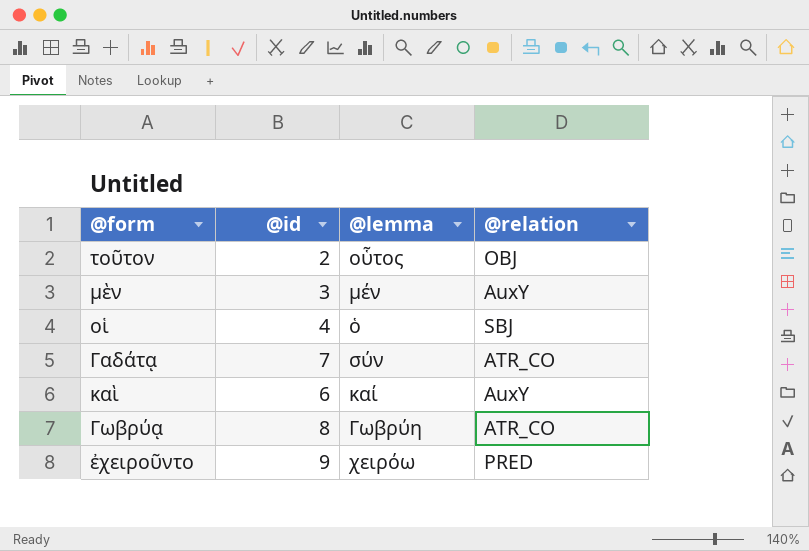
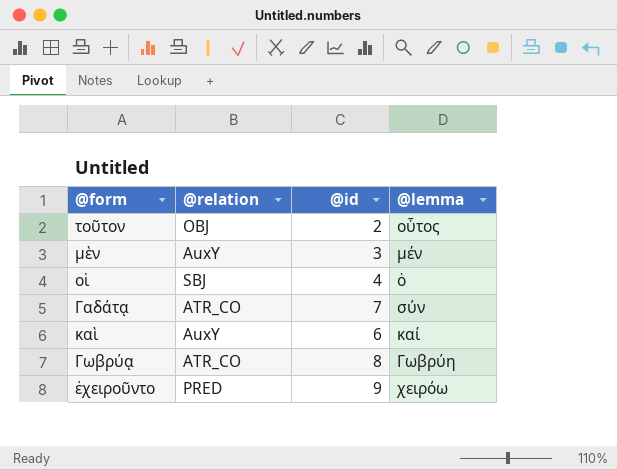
column @relation | position: 4 -> 2

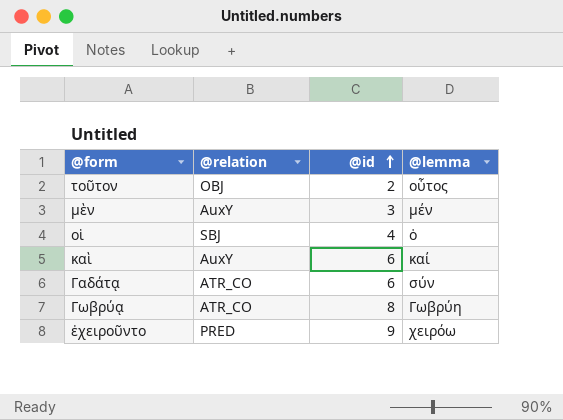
row order: none -> @id ascending
Γαδάτᾳ | @id: 7 -> 6

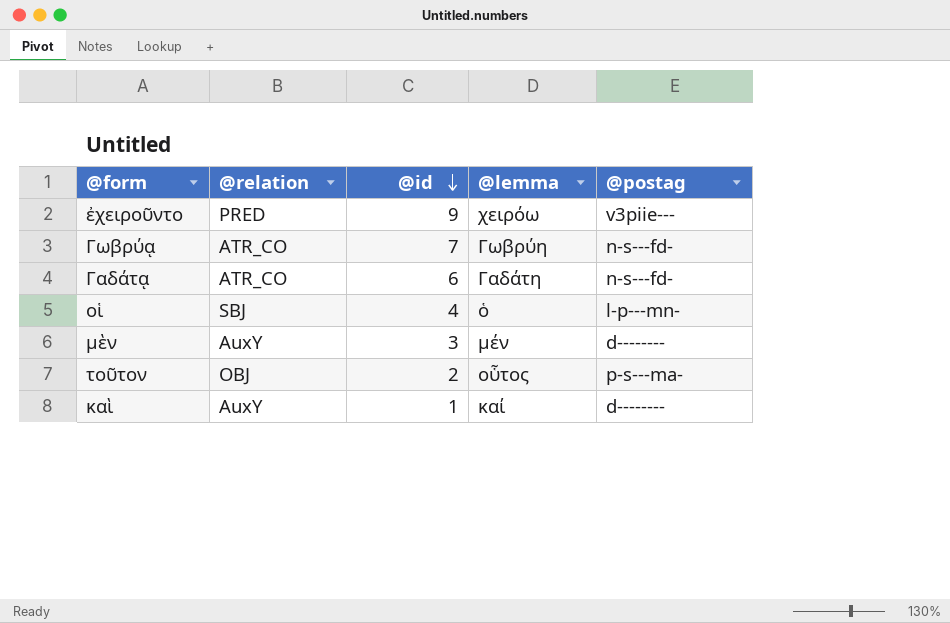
row order: @id ascending -> @id descending
column @postag | position: none -> 5
Γωβρύᾳ | @id: 8 -> 7
Γαδάτᾳ | @lemma: σύν -> Γαδάτη
καὶ | @id: 6 -> 1

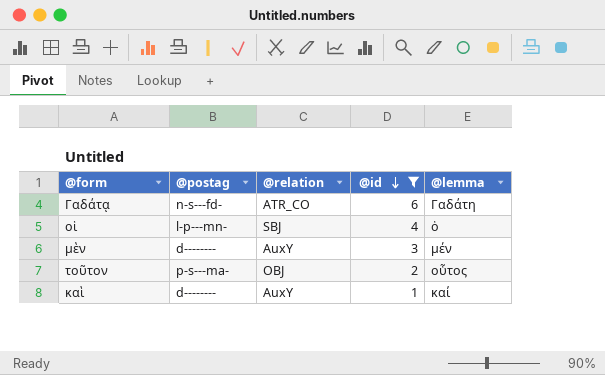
filter: none -> @id <= 6
column @postag | position: 5 -> 2

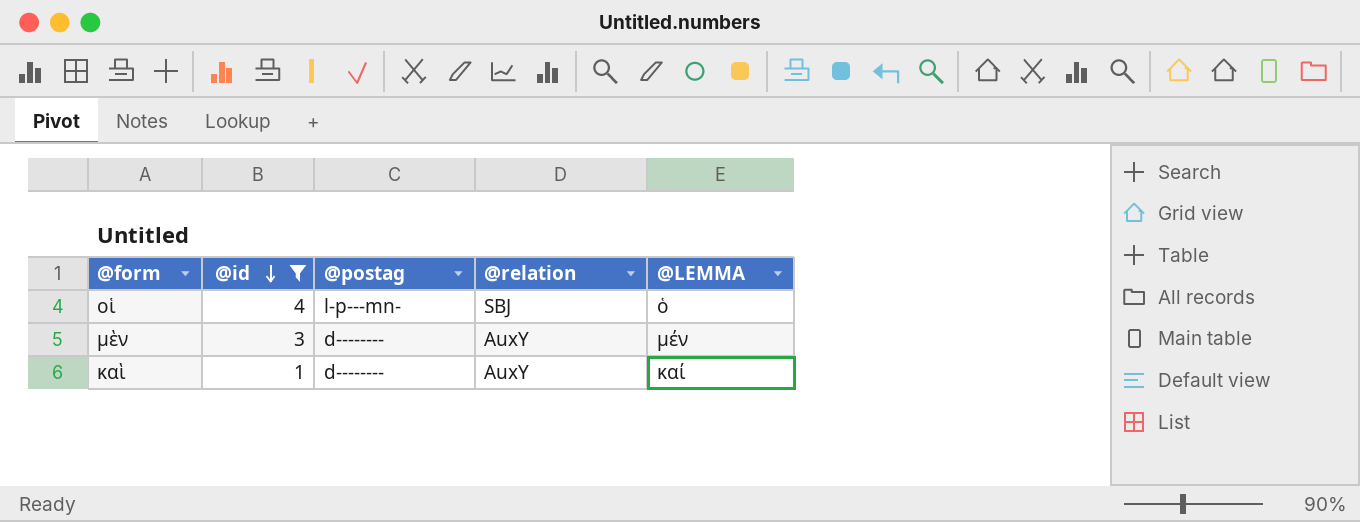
column @id | position: 4 -> 2
column name: @lemma -> @LEMMA
row Γαδάτᾳ: n-s---fd- | ATR_CO | 6 | Γαδάτη -> none
row τοῦτον: p-s---ma- | OBJ | 2 | οὗτος -> none

